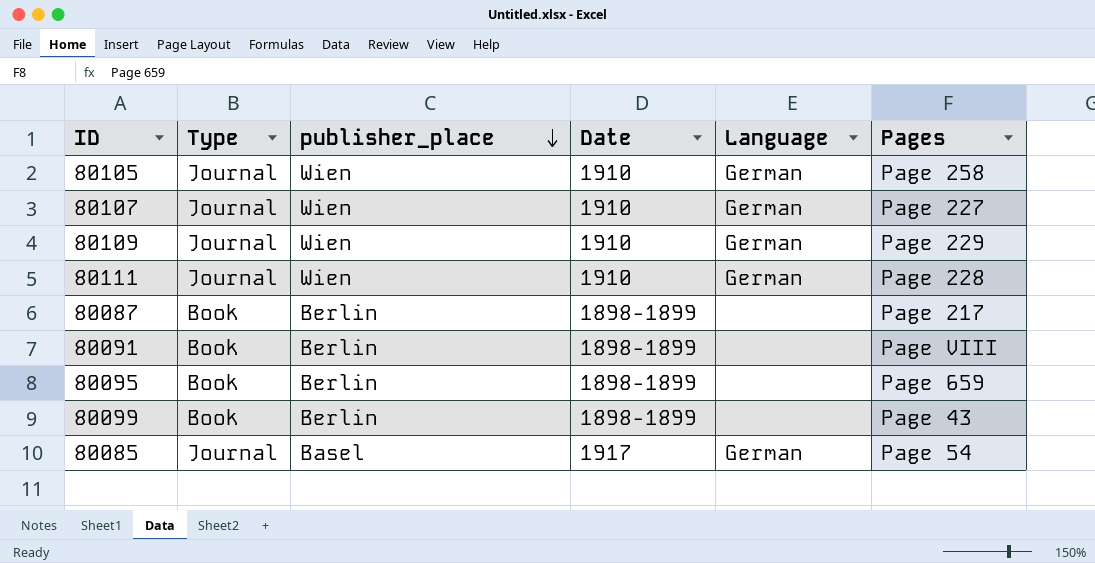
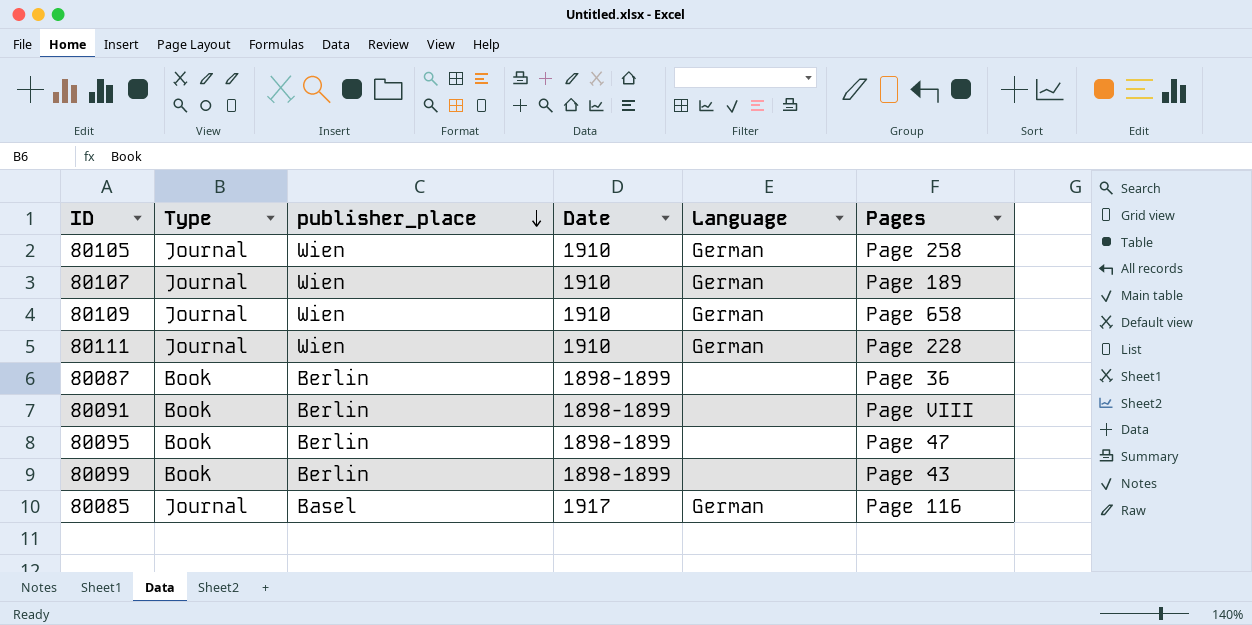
80107 | Pages: Page 227 -> Page 189
80109 | Pages: Page 229 -> Page 658
80087 | Pages: Page 217 -> Page 36
80095 | Pages: Page 659 -> Page 47
80085 | Pages: Page 54 -> Page 116

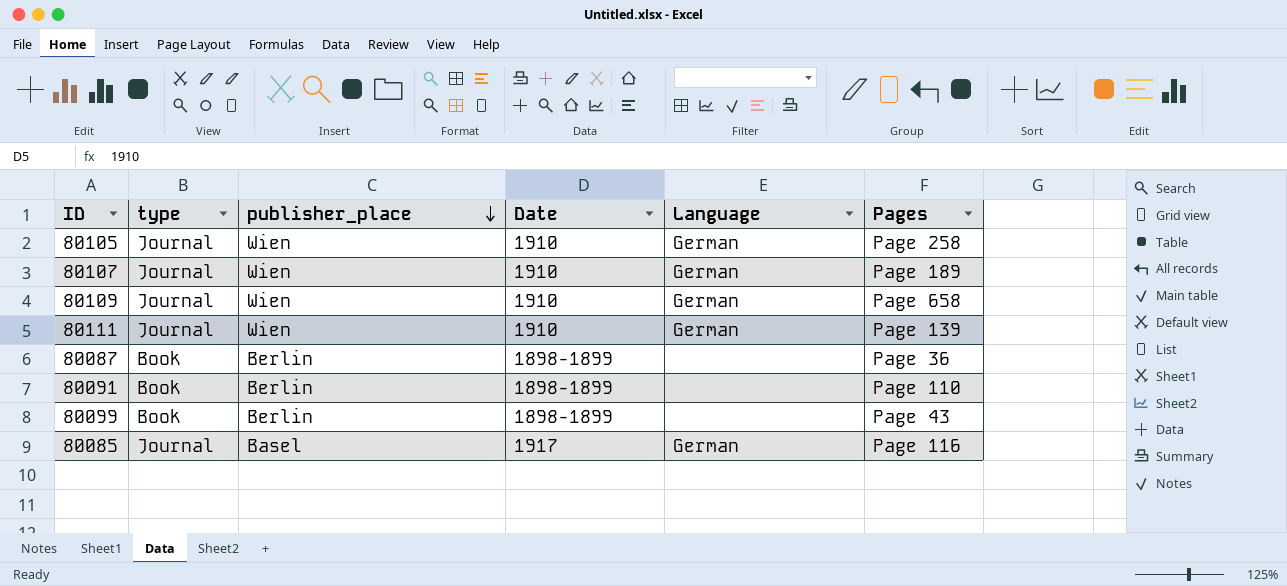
column name: Type -> type
row 80095: Book | Berlin | 1898-1899 | none | Page 47 -> none
80111 | Pages: Page 228 -> Page 139
80091 | Pages: Page VIII -> Page 110

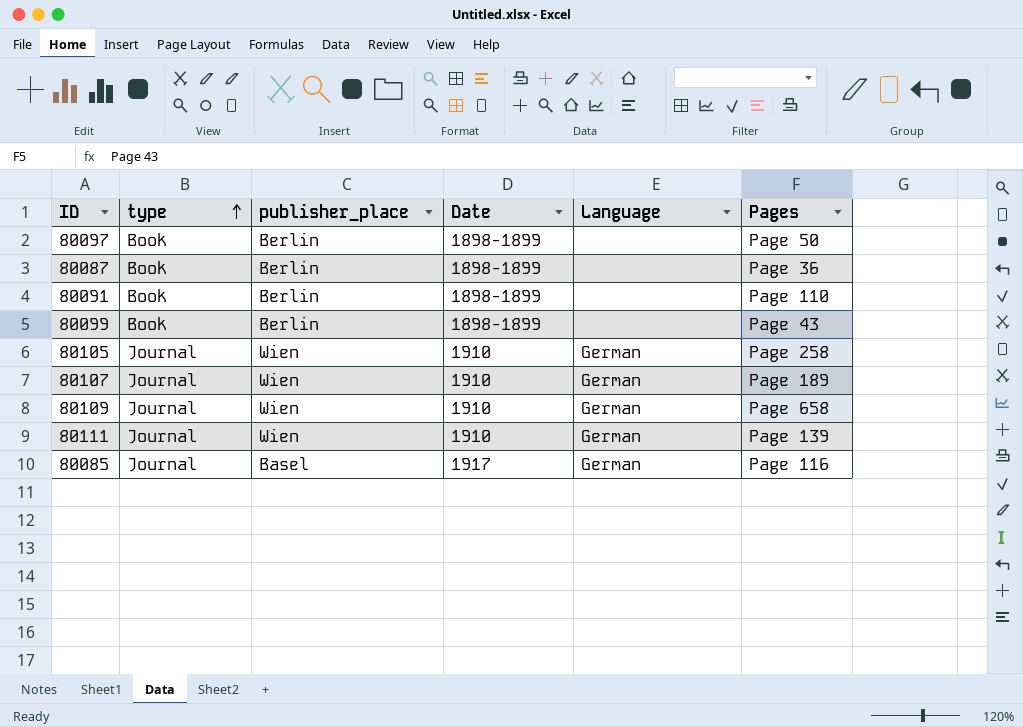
row order: publisher_place descending -> type ascending
row 80097: none -> Book | Berlin | 1898-1899 | none | Page 50

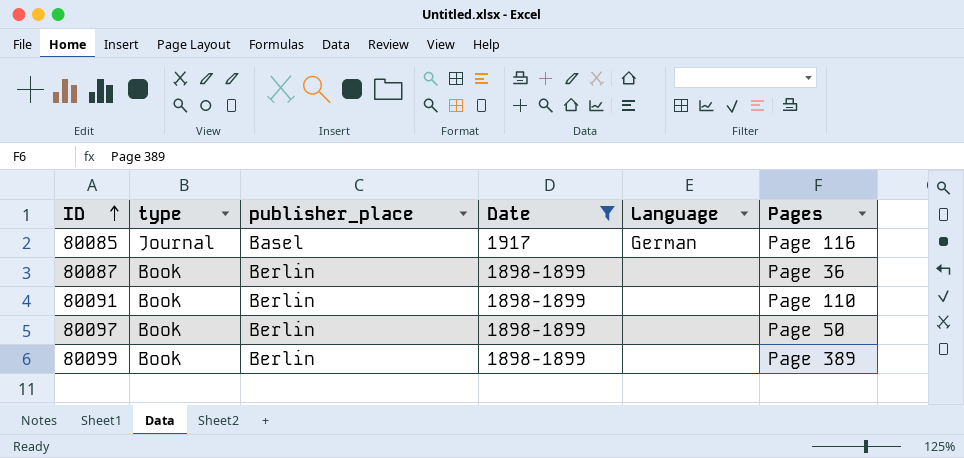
filter: none -> Date != 1910
row order: type ascending -> ID ascending
80099 | Pages: Page 43 -> Page 389

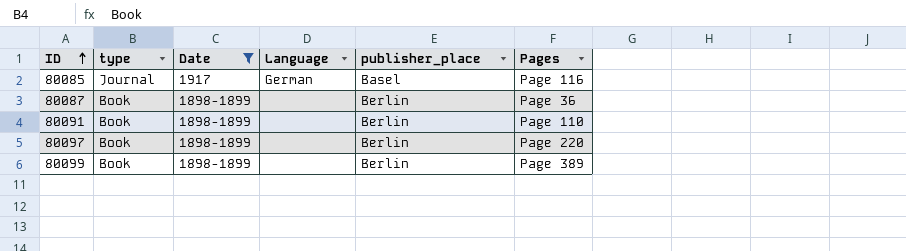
column publisher_place | position: 3 -> 5
80097 | Pages: Page 50 -> Page 220

